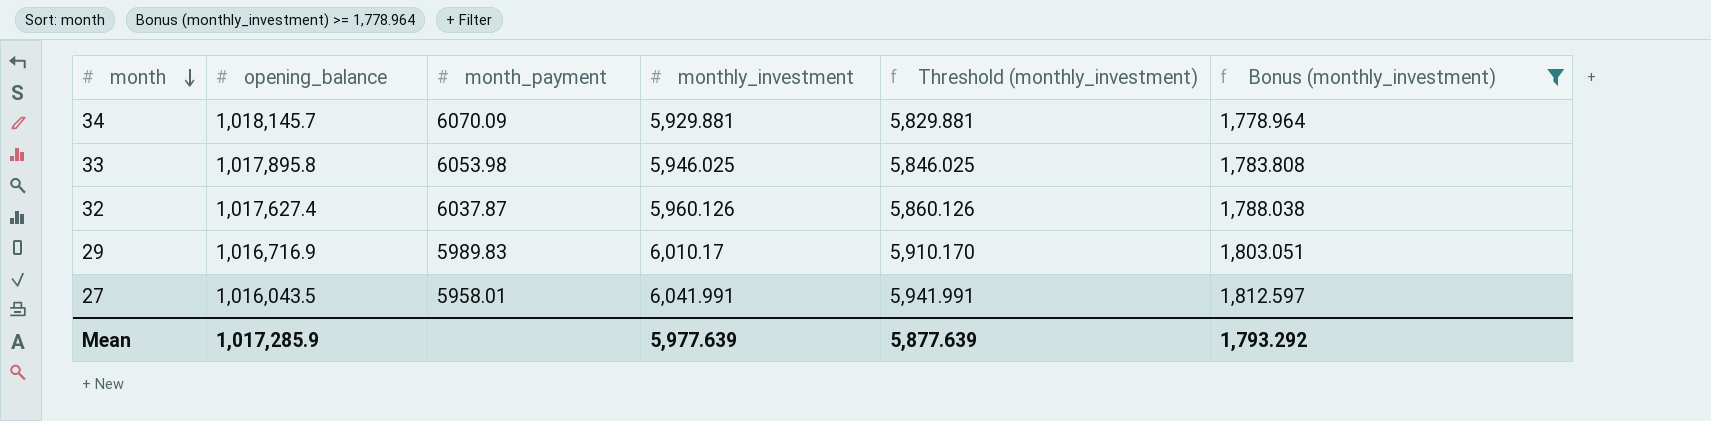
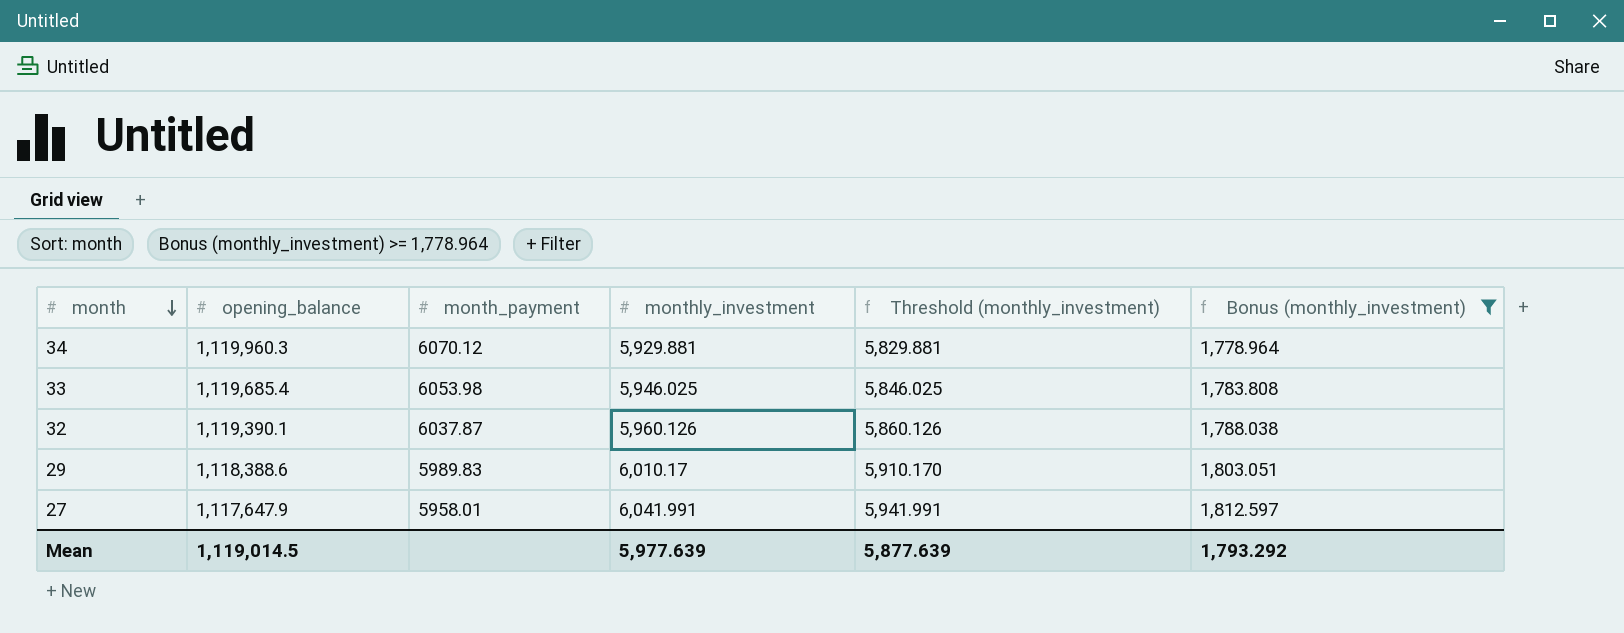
34 | opening_balance: 1,018,145.7 -> 1,119,960.3
34 | month_payment: 6070.09 -> 6070.12
33 | opening_balance: 1,017,895.8 -> 1,119,685.4
32 | opening_balance: 1,017,627.4 -> 1,119,390.1
29 | opening_balance: 1,016,716.9 -> 1,118,388.6
27 | opening_balance: 1,016,043.5 -> 1,117,647.9
Mean | opening_balance: 1,017,285.9 -> 1,119,014.5

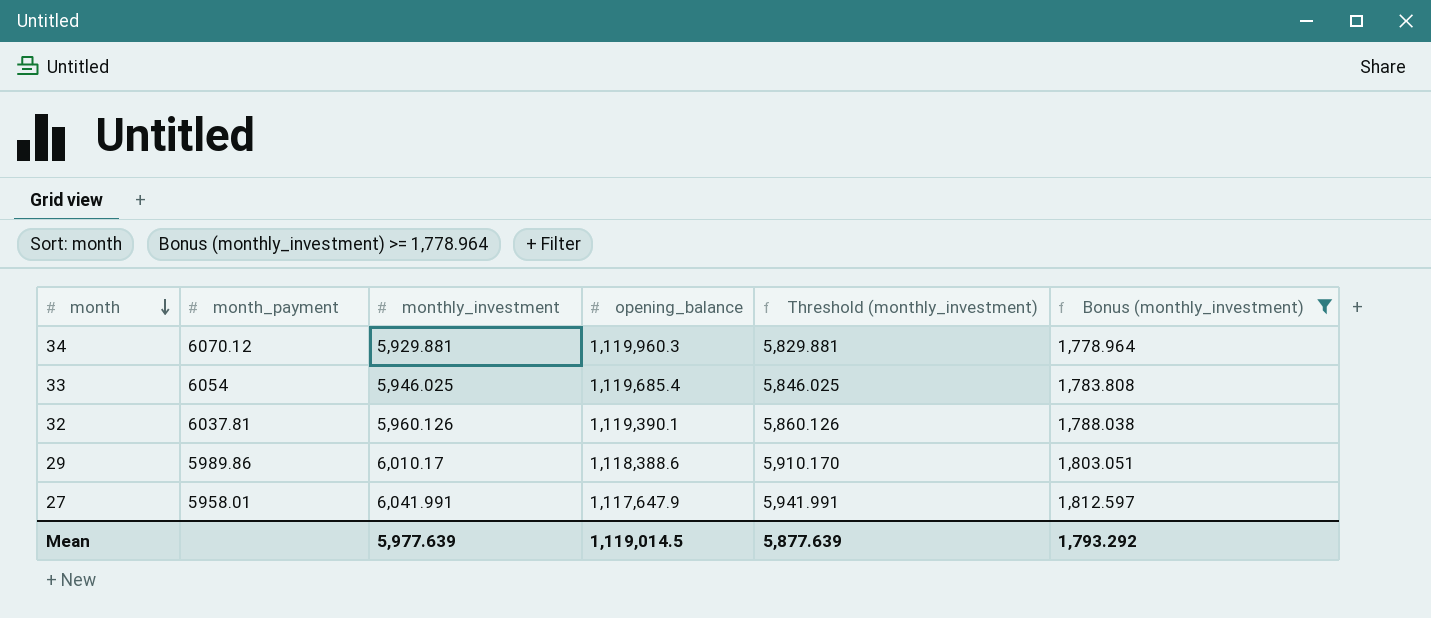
column opening_balance | position: 2 -> 4
33 | month_payment: 6053.98 -> 6054
32 | month_payment: 6037.87 -> 6037.81
29 | month_payment: 5989.83 -> 5989.86

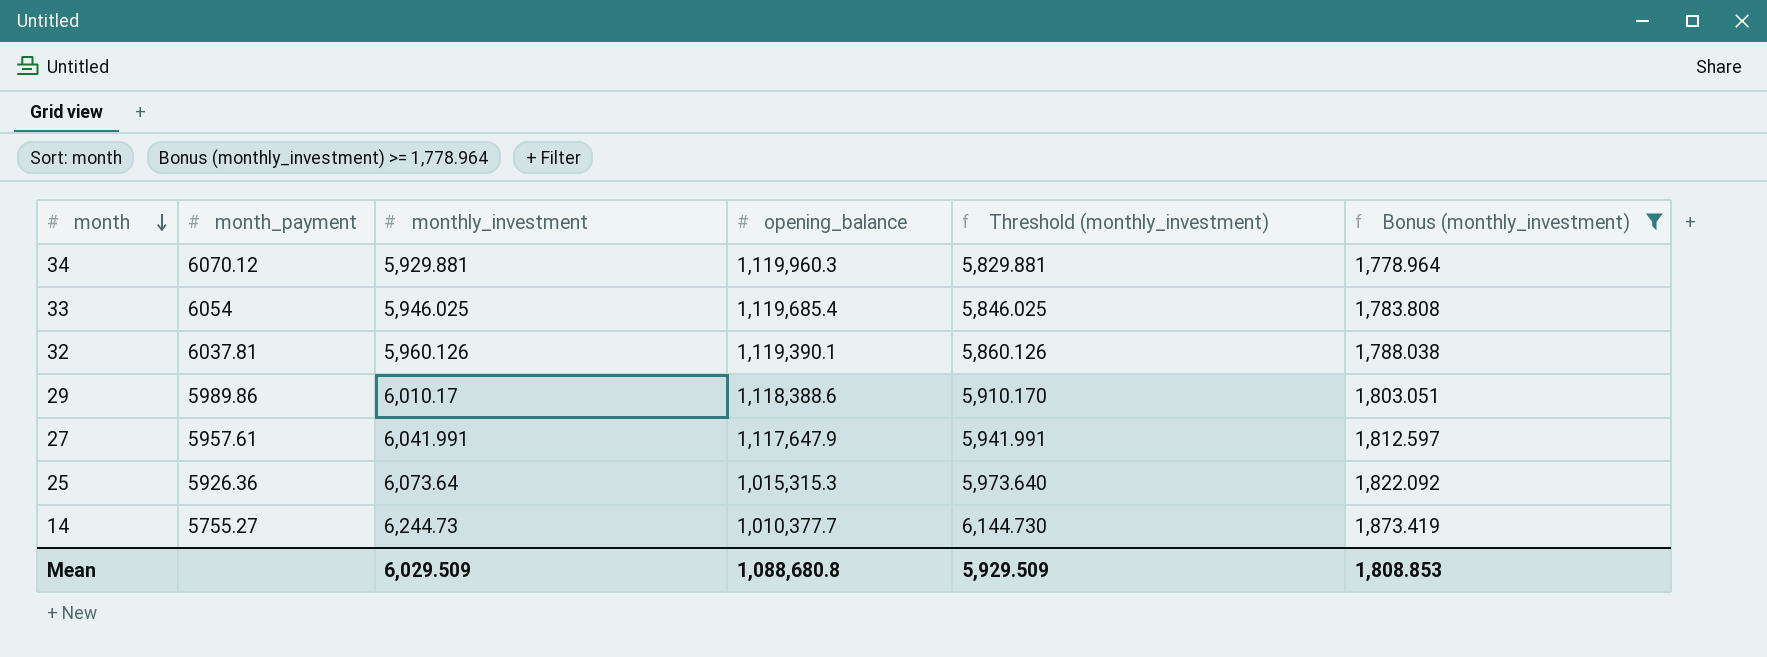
27 | month_payment: 5958.01 -> 5957.61
row 25: none -> 5926.36 | 6,073.64 | 1,015,315.3 | 5,973.640 | 1,822.092
row 14: none -> 5755.27 | 6,244.73 | 1,010,377.7 | 6,144.730 | 1,873.419
Mean | monthly_investment: 5,977.639 -> 6,029.509
Mean | opening_balance: 1,119,014.5 -> 1,088,680.8
Mean | Threshold (monthly_investment): 5,877.639 -> 5,929.509
Mean | Bonus (monthly_investment): 1,793.292 -> 1,808.853

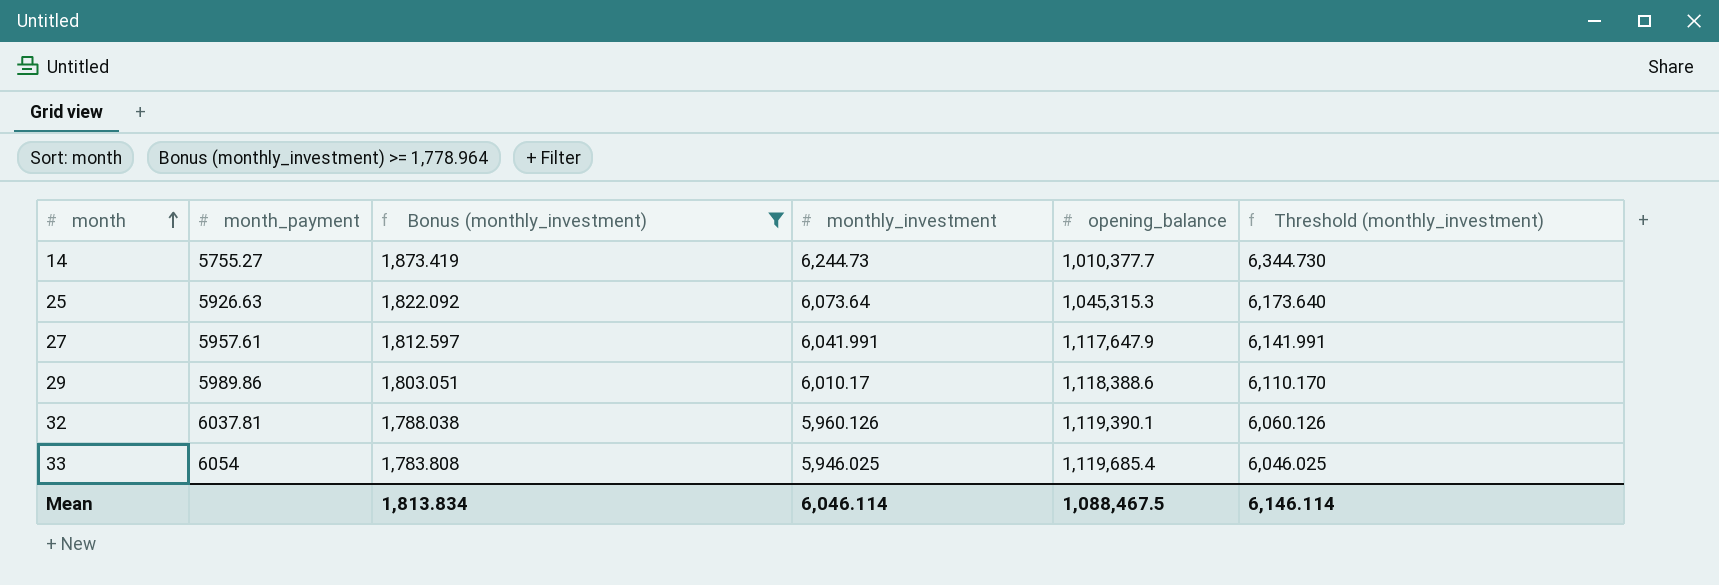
row order: month descending -> month ascending
column Bonus (monthly_investment) | position: 6 -> 3
column Threshold (monthly_investment) | formula: [monthly_investment] - 100 -> [monthly_investment] + 100
row 34: 6070.12 | 5,929.881 | 1,119,960.3 | 5,829.881 | 1,778.964 -> none
25 | month_payment: 5926.36 -> 5926.63
25 | opening_balance: 1,015,315.3 -> 1,045,315.3
Mean | Bonus (monthly_investment): 1,808.853 -> 1,813.834
Mean | monthly_investment: 6,029.509 -> 6,046.114
Mean | opening_balance: 1,088,680.8 -> 1,088,467.5
Mean | Threshold (monthly_investment): 5,929.509 -> 6,146.114

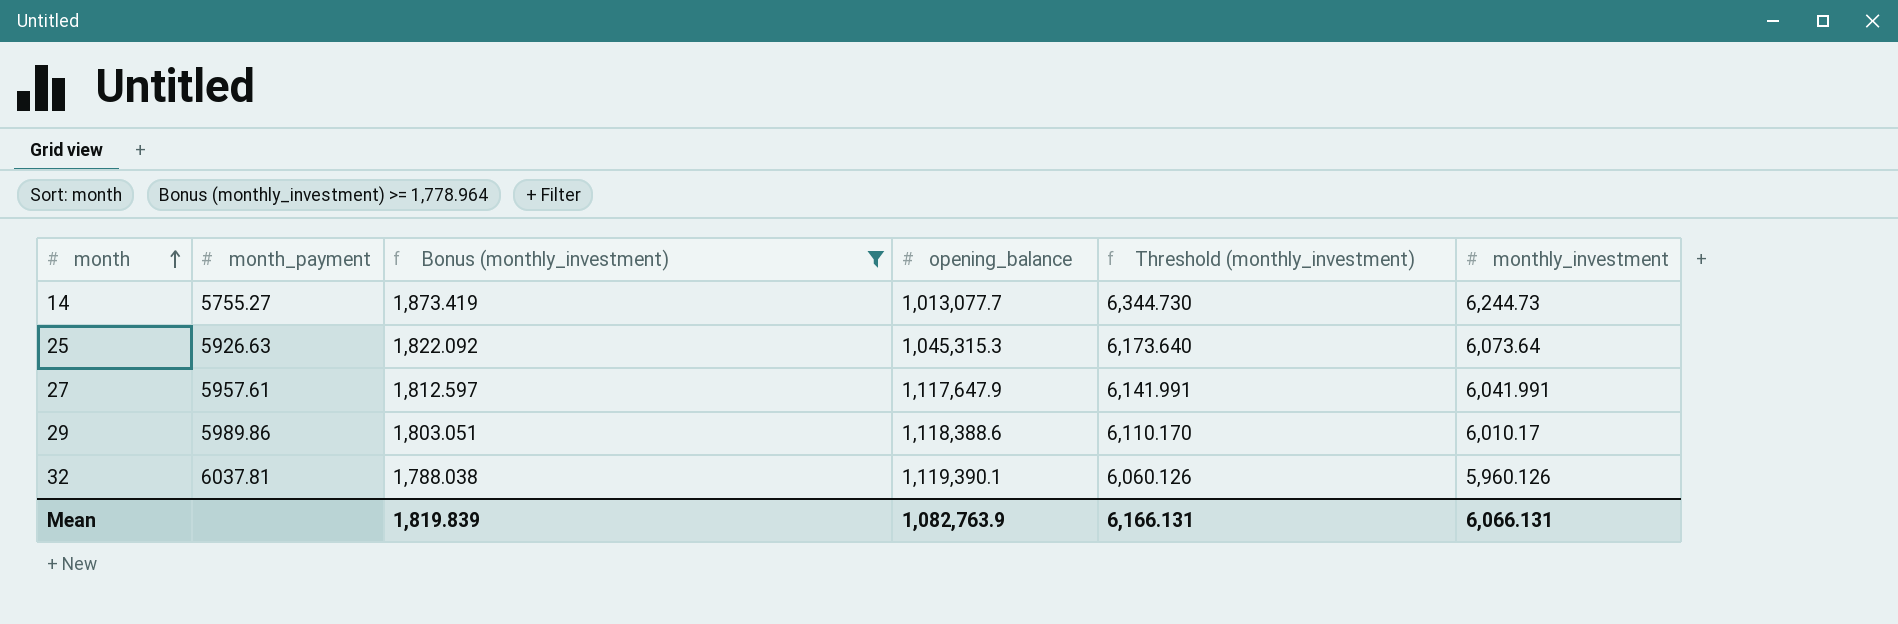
column monthly_investment | position: 4 -> 6
row 33: 6054 | 1,783.808 | 5,946.025 | 1,119,685.4 | 6,046.025 -> none
14 | opening_balance: 1,010,377.7 -> 1,013,077.7
Mean | Bonus (monthly_investment): 1,813.834 -> 1,819.839
Mean | opening_balance: 1,088,467.5 -> 1,082,763.9
Mean | Threshold (monthly_investment): 6,146.114 -> 6,166.131
Mean | monthly_investment: 6,046.114 -> 6,066.131

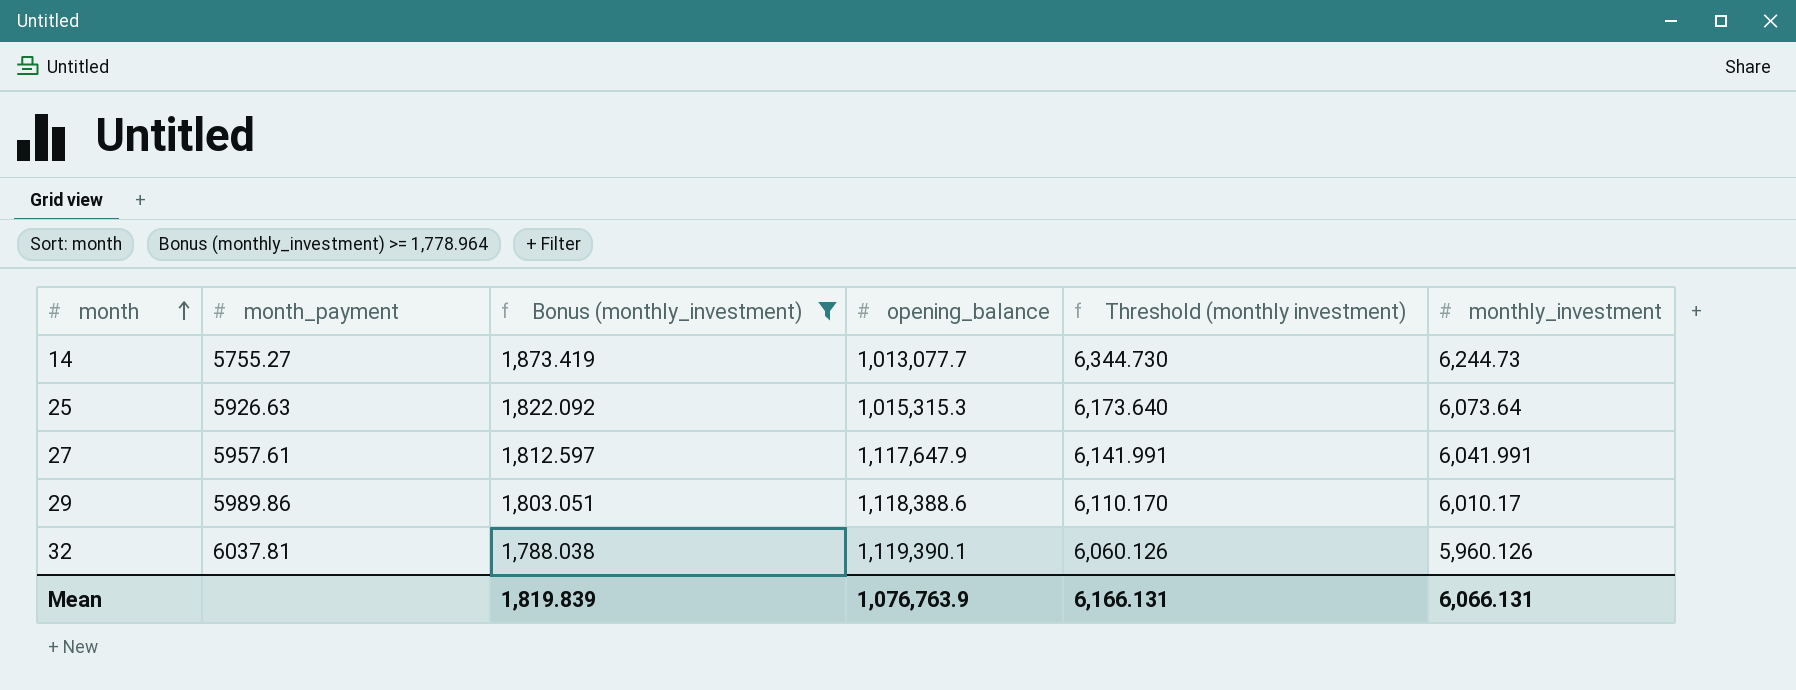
column name: Threshold (monthly_investment) -> Threshold (monthly investment)
25 | opening_balance: 1,045,315.3 -> 1,015,315.3
Mean | opening_balance: 1,082,763.9 -> 1,076,763.9

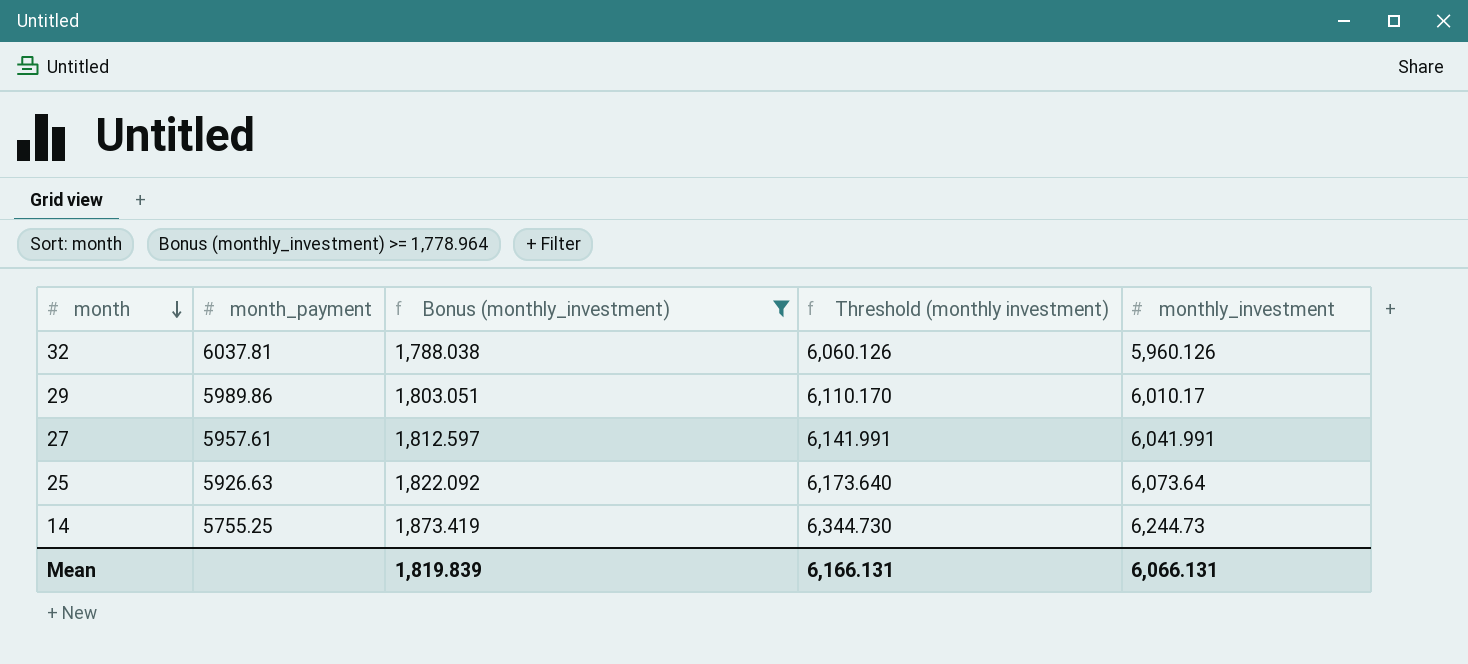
row order: month ascending -> month descending
column opening_balance | position: 4 -> none
14 | month_payment: 5755.27 -> 5755.25

